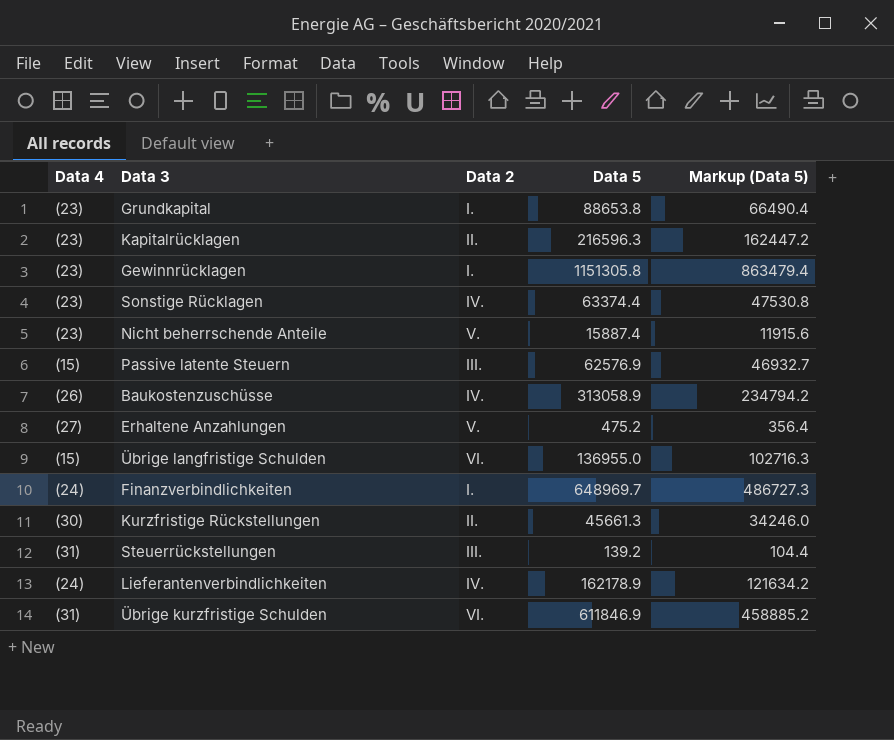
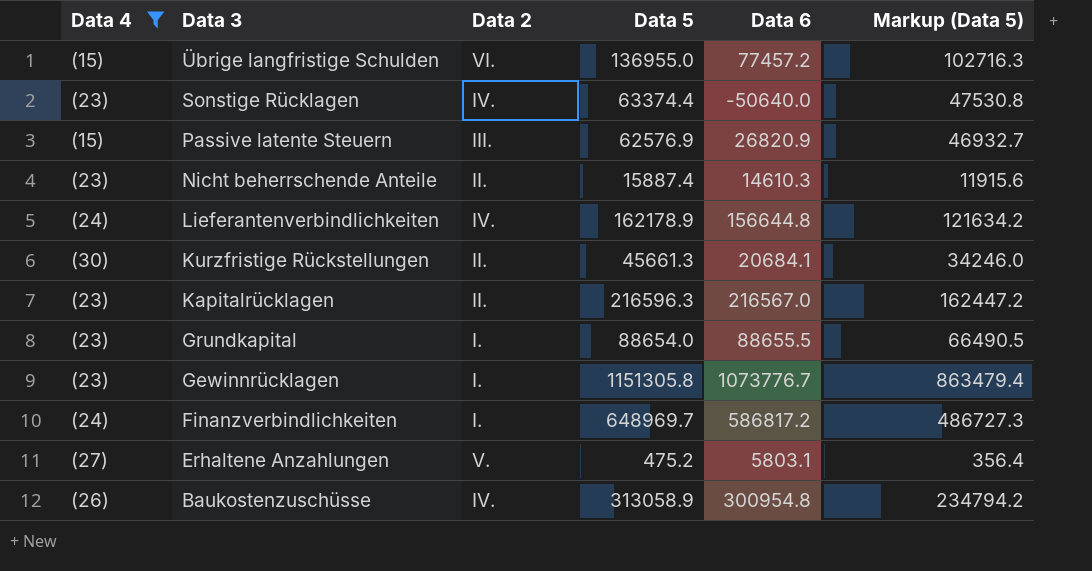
filter: none -> Data 4 != (31)
row order: none -> Data 3 descending
column Data 6 | position: none -> 5
Nicht beherrschende Anteile | Data 2: V. -> II.
Grundkapital | Data 5: 88653.8 -> 88654.0
Grundkapital | Markup (Data 5): 66490.4 -> 66490.5

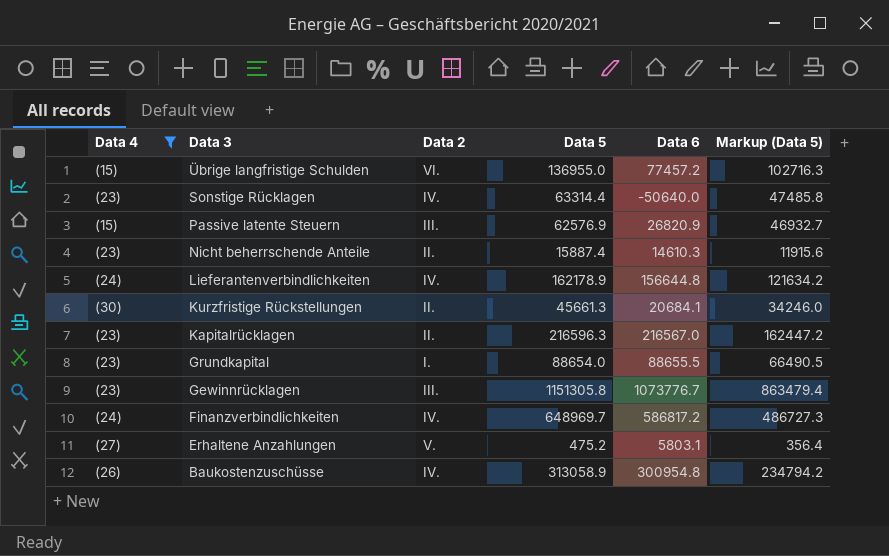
Sonstige Rücklagen | Data 5: 63374.4 -> 63314.4
Sonstige Rücklagen | Markup (Data 5): 47530.8 -> 47485.8
Gewinnrücklagen | Data 2: I. -> III.
Finanzverbindlichkeiten | Data 2: I. -> IV.

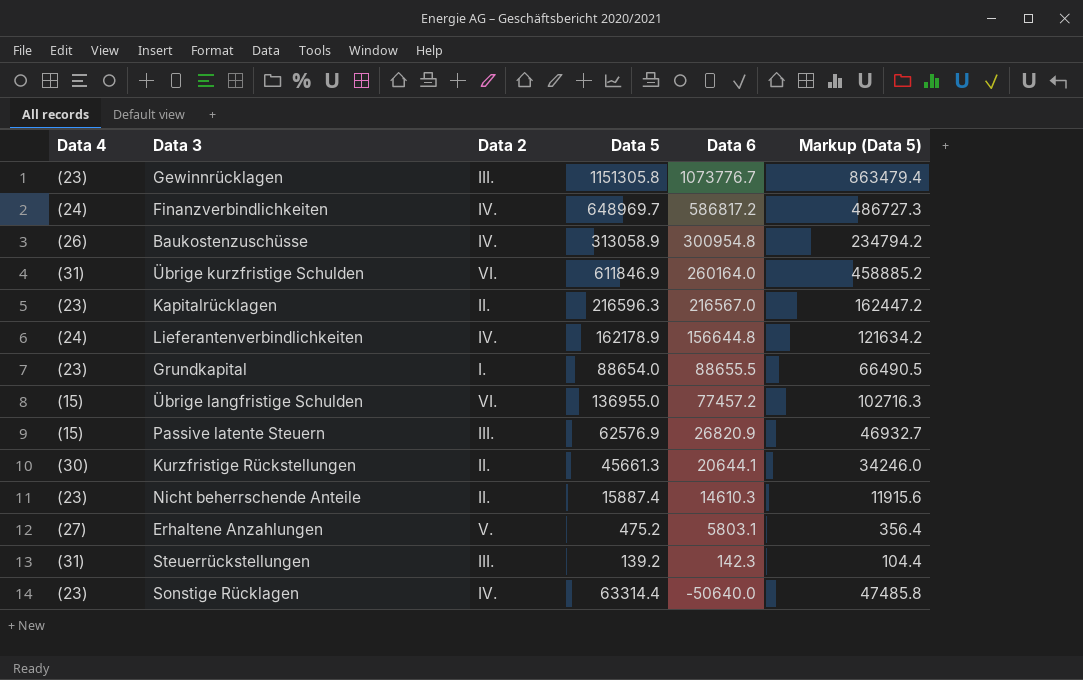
filter: Data 4 != (31) -> none
row order: Data 3 descending -> Data 6 descending
Kurzfristige Rückstellungen | Data 6: 20684.1 -> 20644.1

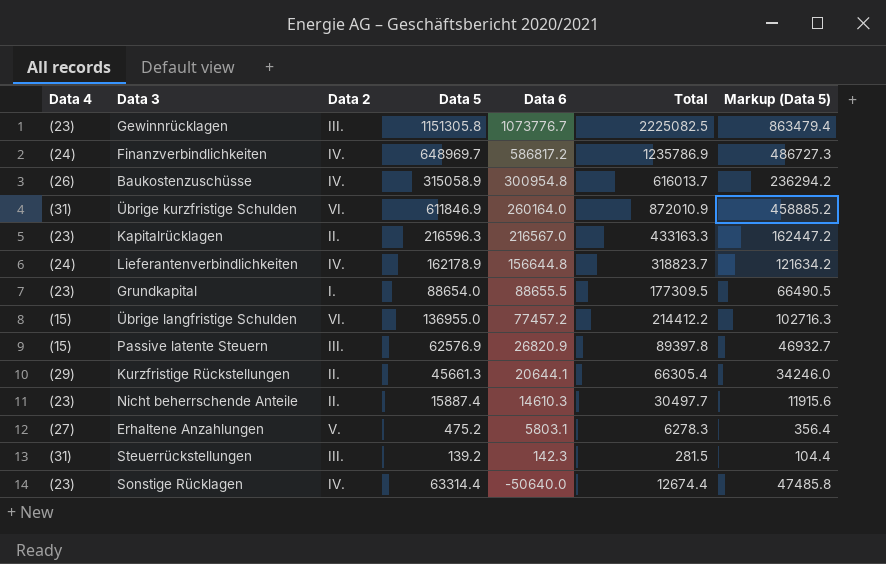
column Total | formula: none -> [Data 5] + [Data 6]
Baukostenzuschüsse | Data 5: 313058.9 -> 315058.9
Baukostenzuschüsse | Markup (Data 5): 234794.2 -> 236294.2
Kurzfristige Rückstellungen | Data 4: (30) -> (29)

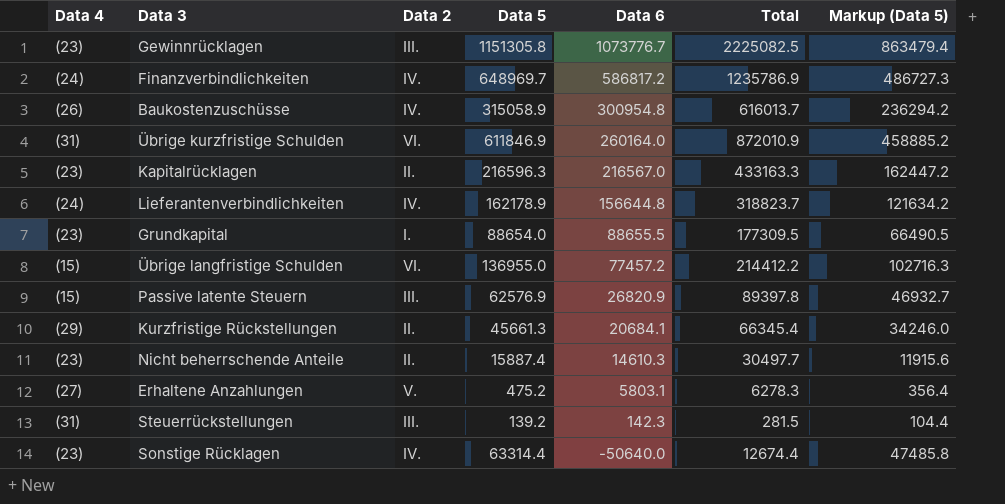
Kurzfristige Rückstellungen | Data 6: 20644.1 -> 20684.1
Kurzfristige Rückstellungen | Total: 66305.4 -> 66345.4

